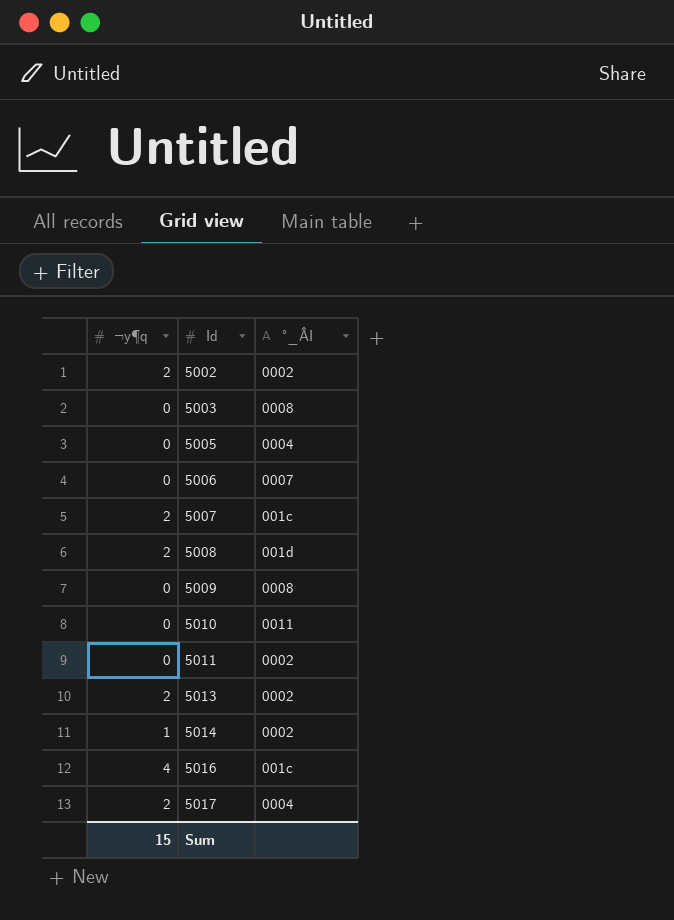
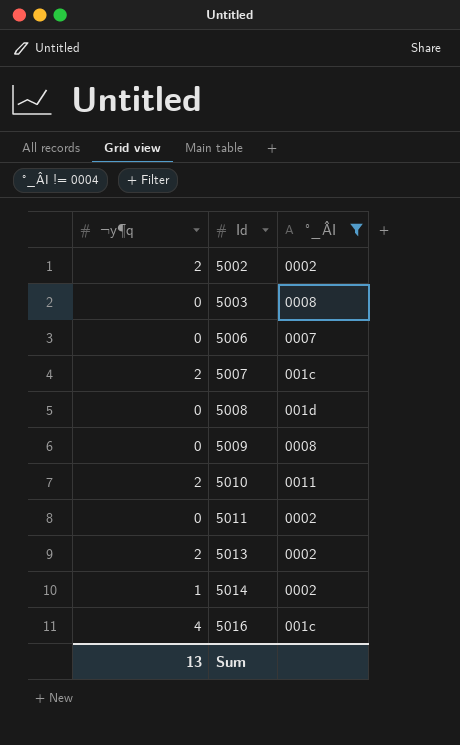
filter: none -> °_ÂI != 0004
5008 | ¬y¶q: 2 -> 0
5010 | ¬y¶q: 0 -> 2
Sum | ¬y¶q: 15 -> 13

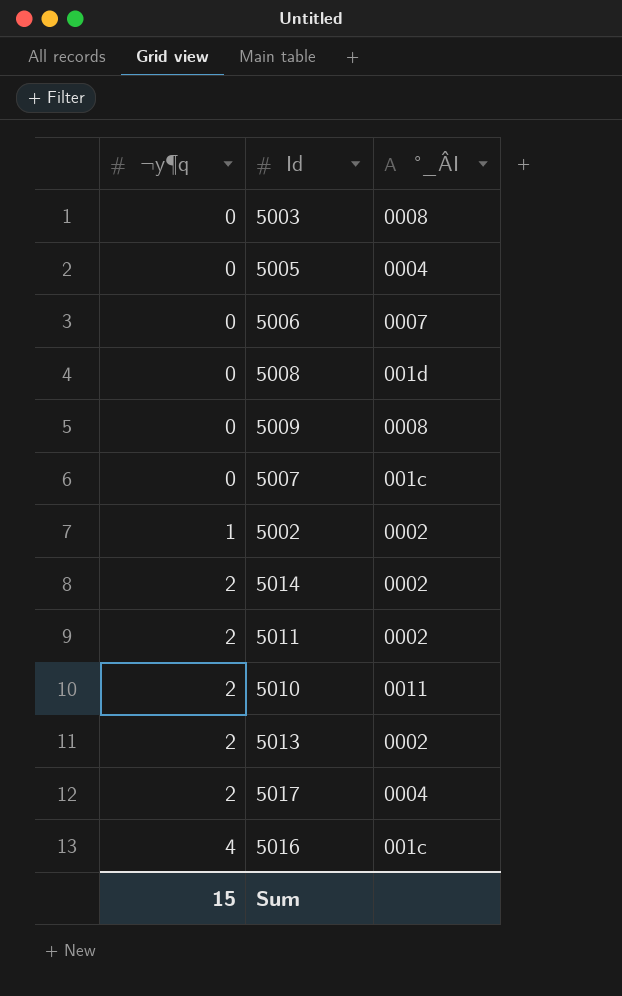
filter: °_ÂI != 0004 -> none
row order: Id ascending -> ¬y¶q ascending
5007 | ¬y¶q: 2 -> 0
5002 | ¬y¶q: 2 -> 1
5014 | ¬y¶q: 1 -> 2
5011 | ¬y¶q: 0 -> 2
Sum | ¬y¶q: 13 -> 15

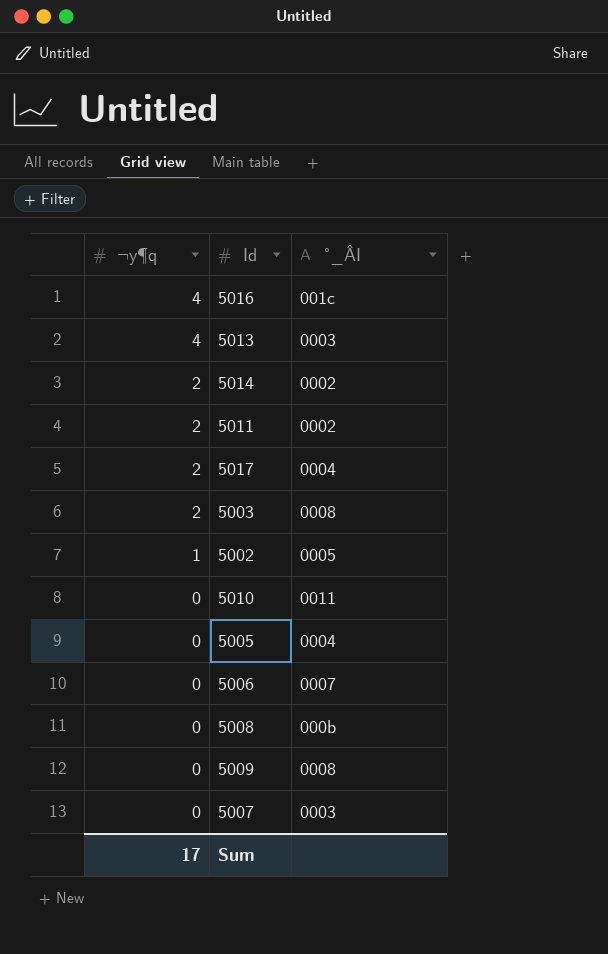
row order: ¬y¶q ascending -> ¬y¶q descending
5013 | ¬y¶q: 2 -> 4
5013 | °_ÂI: 0002 -> 0003
5003 | ¬y¶q: 0 -> 2
5002 | °_ÂI: 0002 -> 0005
5010 | ¬y¶q: 2 -> 0
5008 | °_ÂI: 001d -> 000b
5007 | °_ÂI: 001c -> 0003
Sum | ¬y¶q: 15 -> 17

